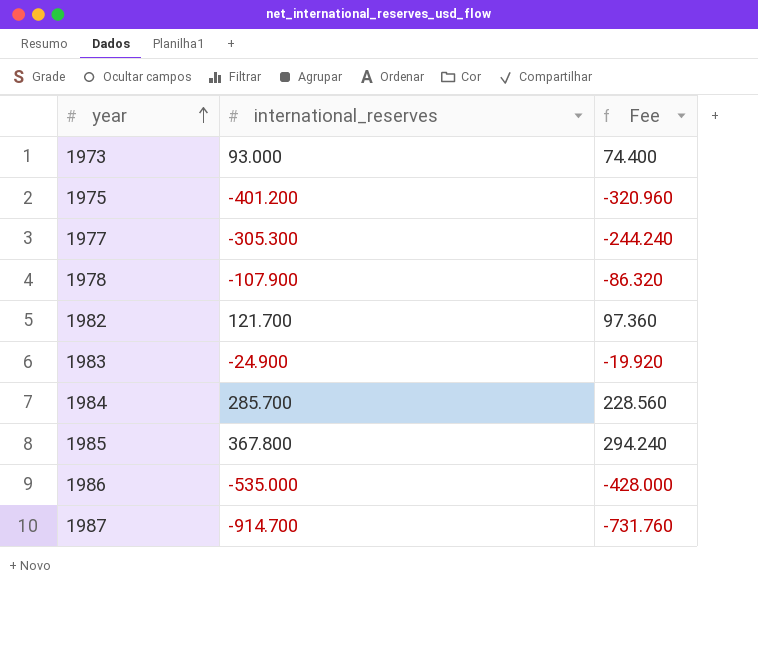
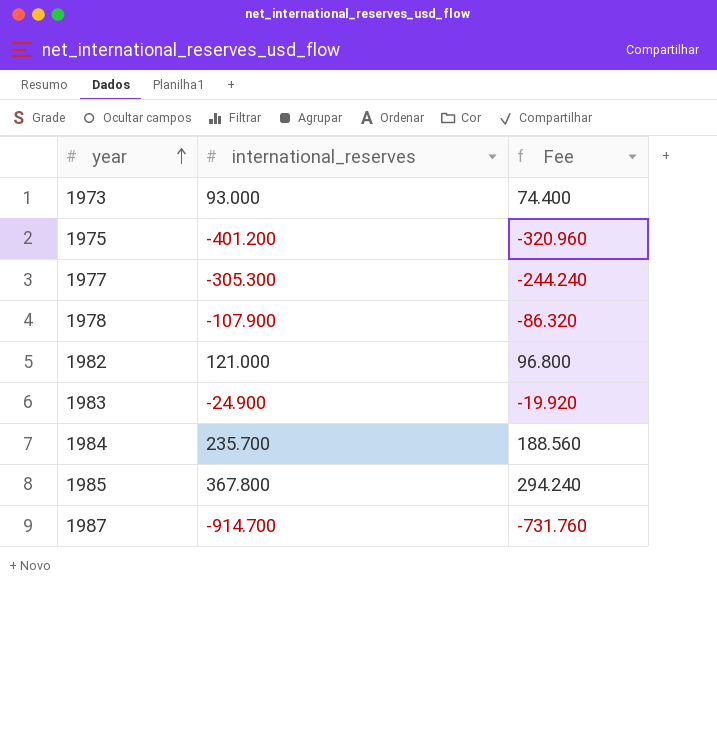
row 1986: -535.000 | -428.000 -> none
1982 | international_reserves: 121.700 -> 121.000
1982 | Fee: 97.360 -> 96.800
1984 | international_reserves: 285.700 -> 235.700
1984 | Fee: 228.560 -> 188.560

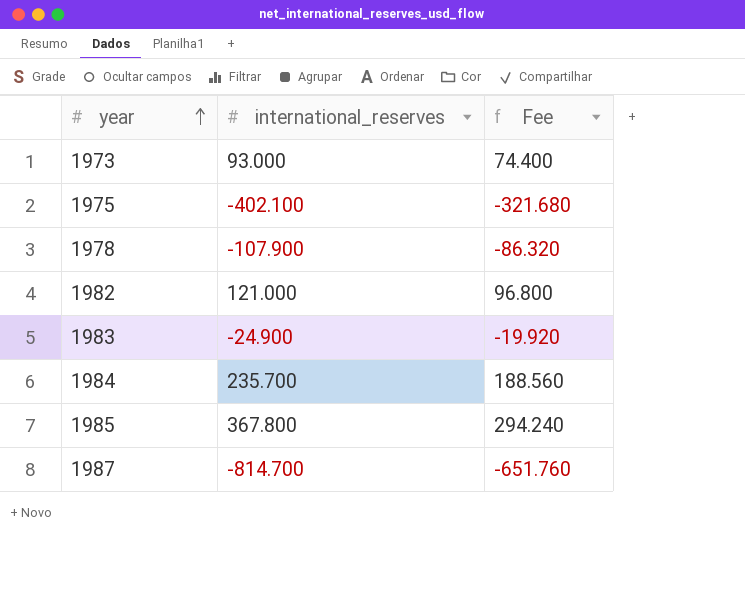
row 1977: -305.300 | -244.240 -> none
1975 | international_reserves: -401.200 -> -402.100
1975 | Fee: -320.960 -> -321.680
1987 | international_reserves: -914.700 -> -814.700
1987 | Fee: -731.760 -> -651.760

